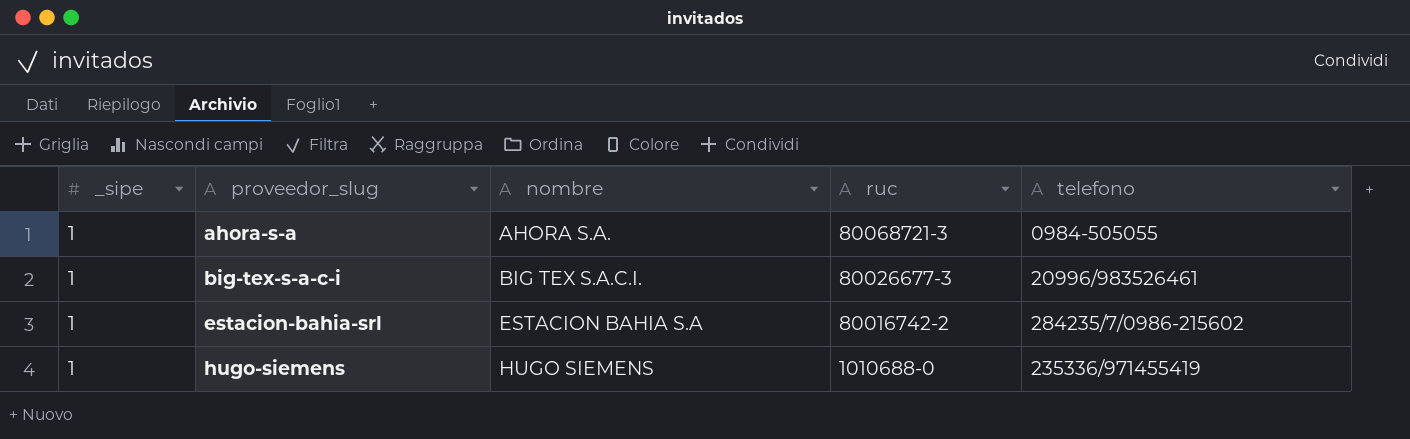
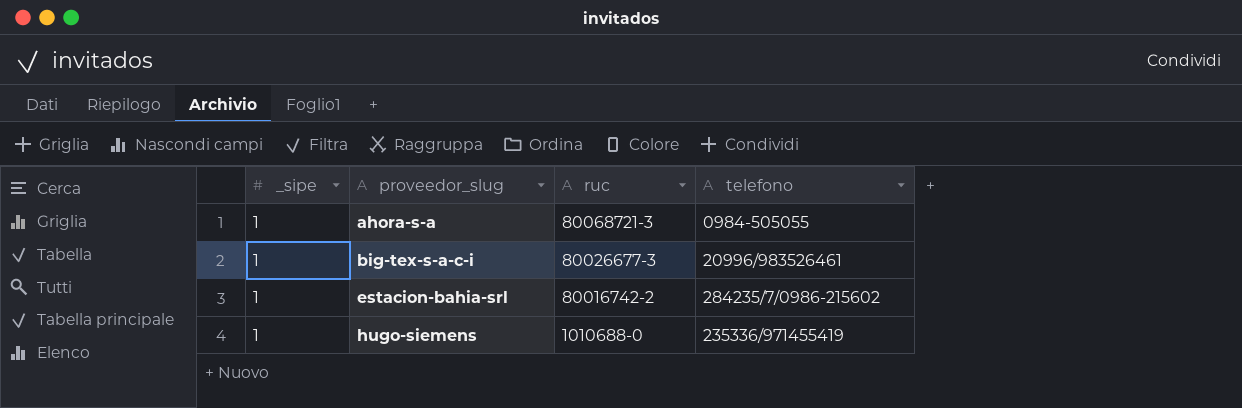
column nombre | position: 3 -> none

